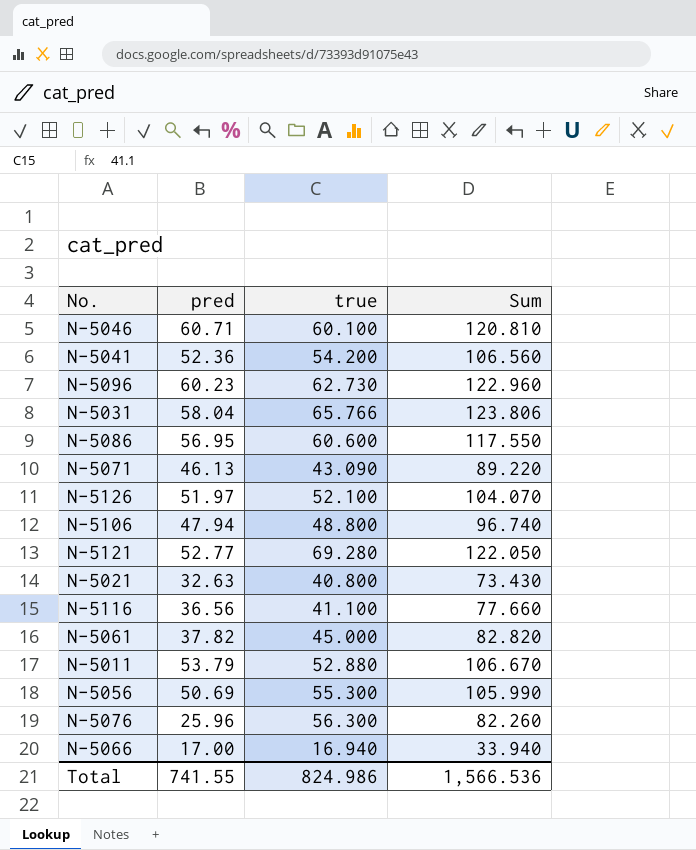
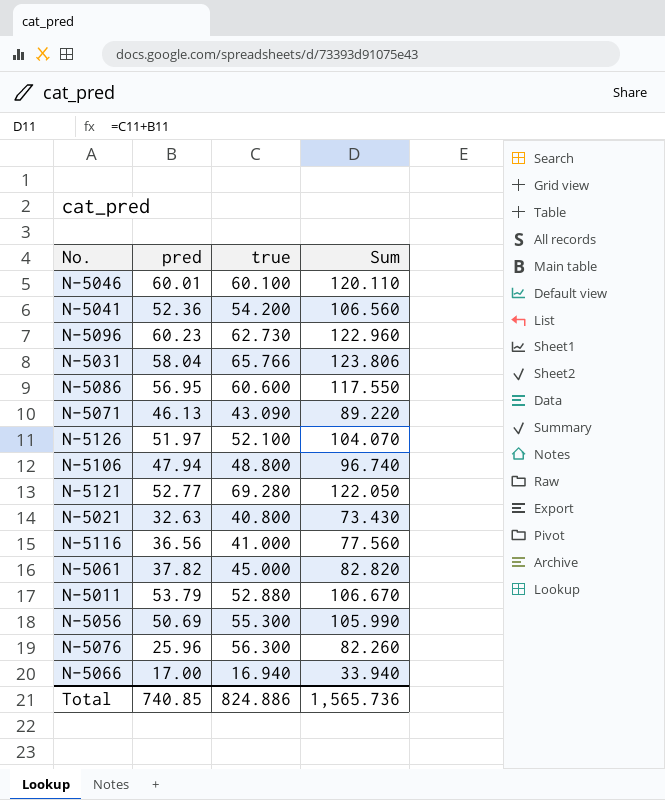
N-5046 | pred: 60.71 -> 60.01
N-5046 | Sum: 120.810 -> 120.110
N-5116 | true: 41.100 -> 41.000
N-5116 | Sum: 77.660 -> 77.560
Total | pred: 741.55 -> 740.85
Total | true: 824.986 -> 824.886
Total | Sum: 1,566.536 -> 1,565.736

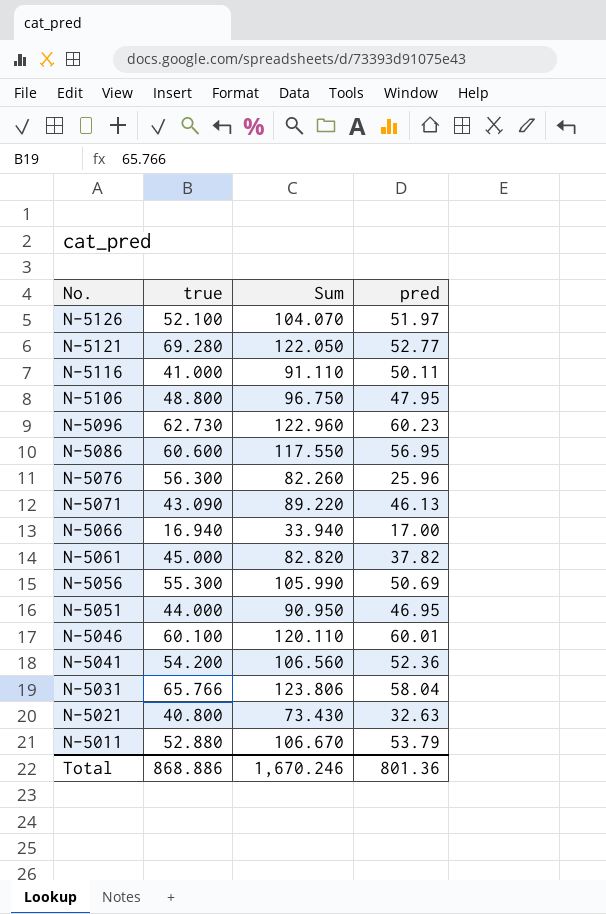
row order: none -> No. descending
column pred | position: 2 -> 4
N-5116 | Sum: 77.560 -> 91.110
N-5116 | pred: 36.56 -> 50.11
N-5106 | Sum: 96.740 -> 96.750
N-5106 | pred: 47.94 -> 47.95
row N-5051: none -> 44.000 | 90.950 | 46.95
Total | true: 824.886 -> 868.886
Total | Sum: 1,565.736 -> 1,670.246
Total | pred: 740.85 -> 801.36

